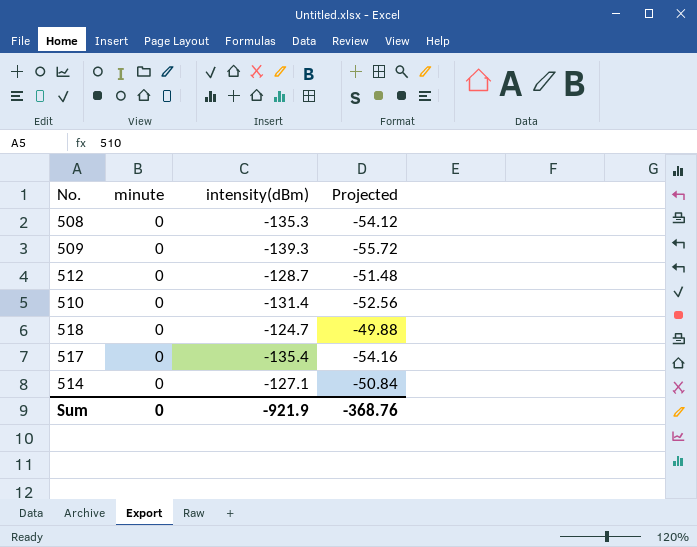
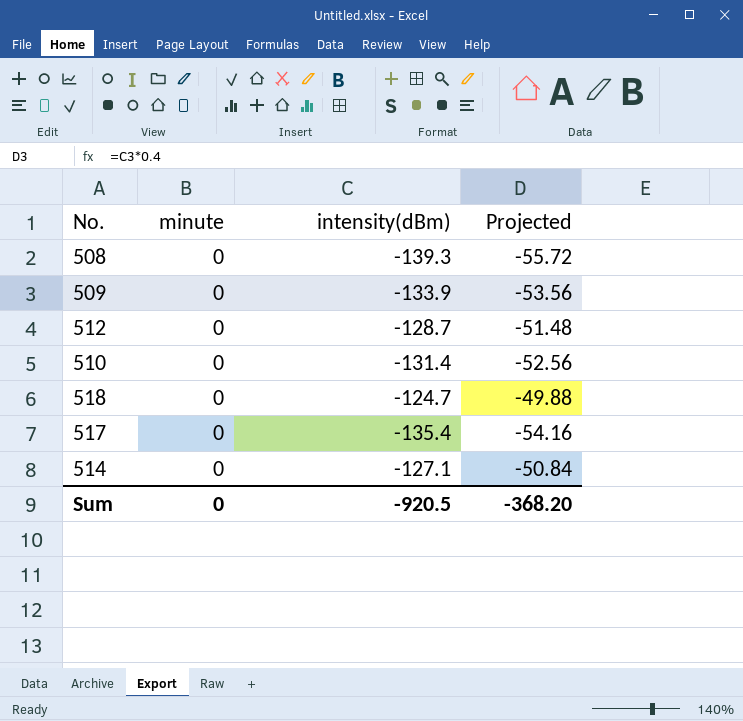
508 | intensity(dBm): -135.3 -> -139.3
508 | Projected: -54.12 -> -55.72
509 | intensity(dBm): -139.3 -> -133.9
509 | Projected: -55.72 -> -53.56
Sum | intensity(dBm): -921.9 -> -920.5
Sum | Projected: -368.76 -> -368.20

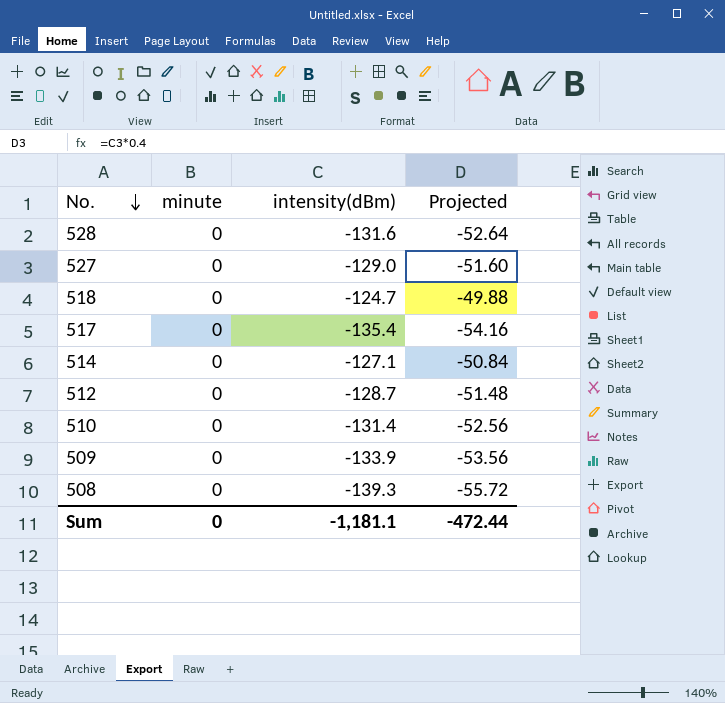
row order: none -> No. descending
row 528: none -> 0 | -131.6 | -52.64
row 527: none -> 0 | -129.0 | -51.60
Sum | intensity(dBm): -920.5 -> -1,181.1
Sum | Projected: -368.20 -> -472.44

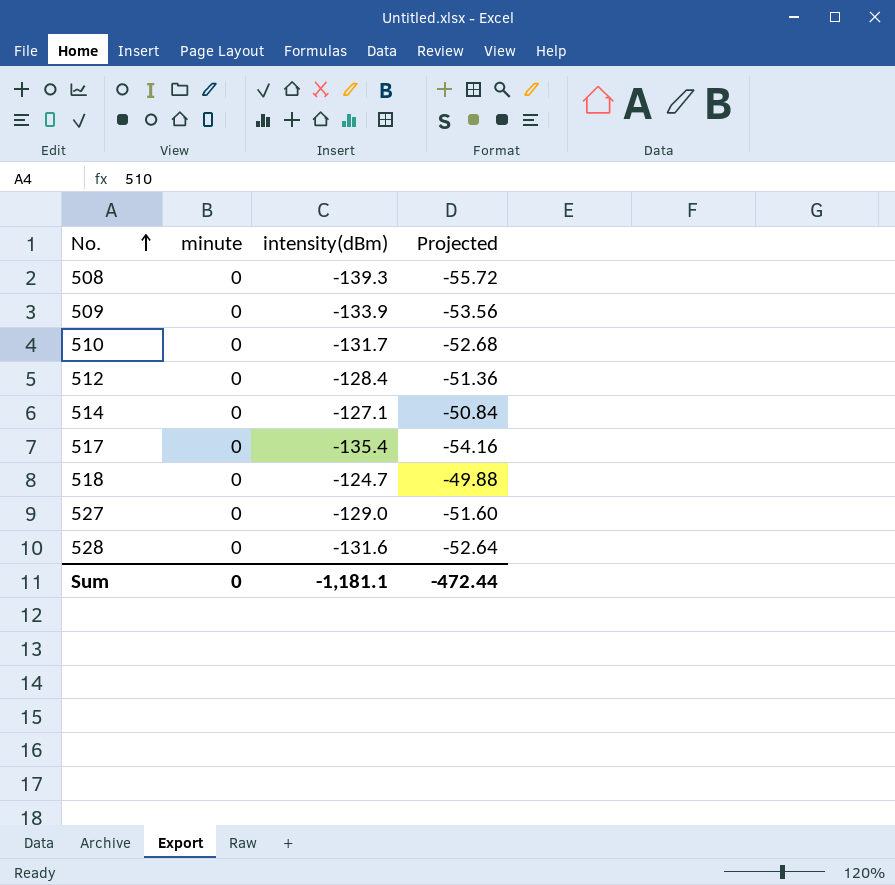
row order: No. descending -> No. ascending
510 | intensity(dBm): -131.4 -> -131.7
510 | Projected: -52.56 -> -52.68
512 | intensity(dBm): -128.7 -> -128.4
512 | Projected: -51.48 -> -51.36

